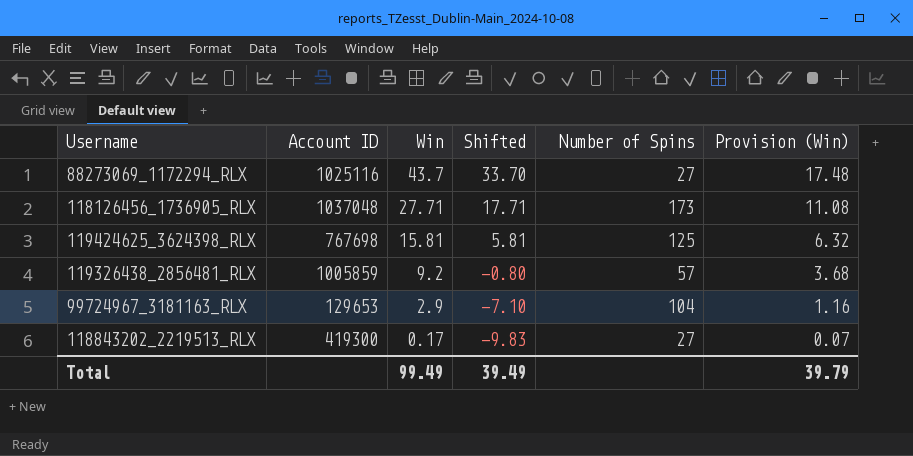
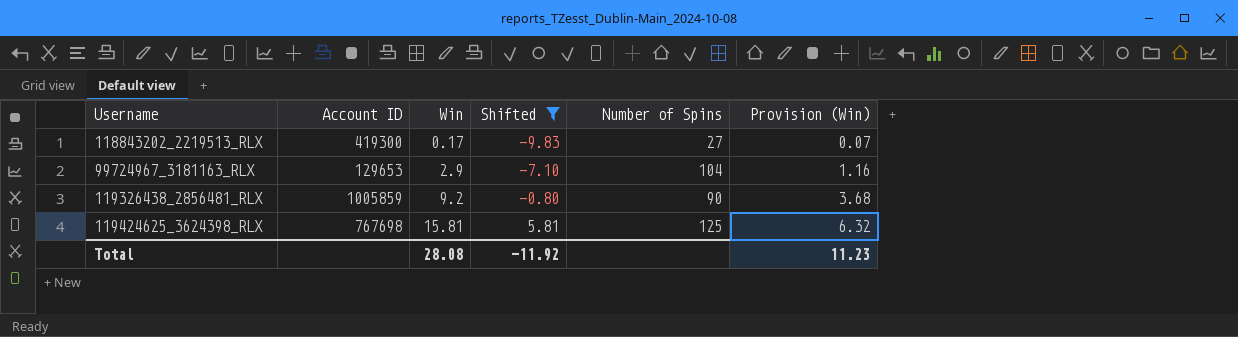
filter: none -> Shifted <= 5.81
row order: Win descending -> Win ascending
119326438_2856481_RLX | Number of Spins: 57 -> 90
Total | Win: 99.49 -> 28.08
Total | Shifted: 39.49 -> -11.92
Total | Provision (Win): 39.79 -> 11.23

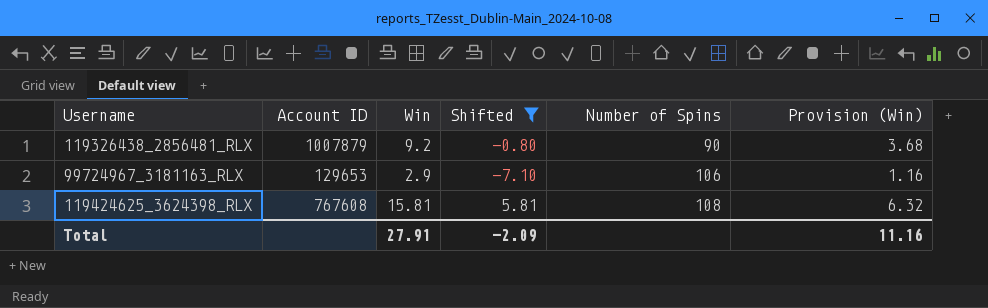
row order: Win ascending -> Number of Spins ascending
row 118843202_2219513_RLX: 419300 | 0.17 | -9.83 | 27 | 0.07 -> none
119326438_2856481_RLX | Account ID: 1005859 -> 1007879
99724967_3181163_RLX | Number of Spins: 104 -> 106
119424625_3624398_RLX | Account ID: 767698 -> 767608
119424625_3624398_RLX | Number of Spins: 125 -> 108
Total | Win: 28.08 -> 27.91
Total | Shifted: -11.92 -> -2.09
Total | Provision (Win): 11.23 -> 11.16

